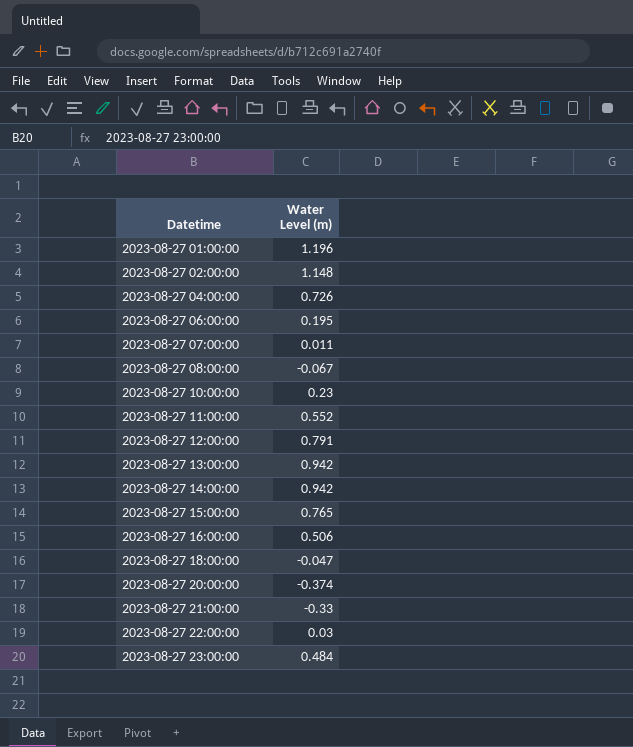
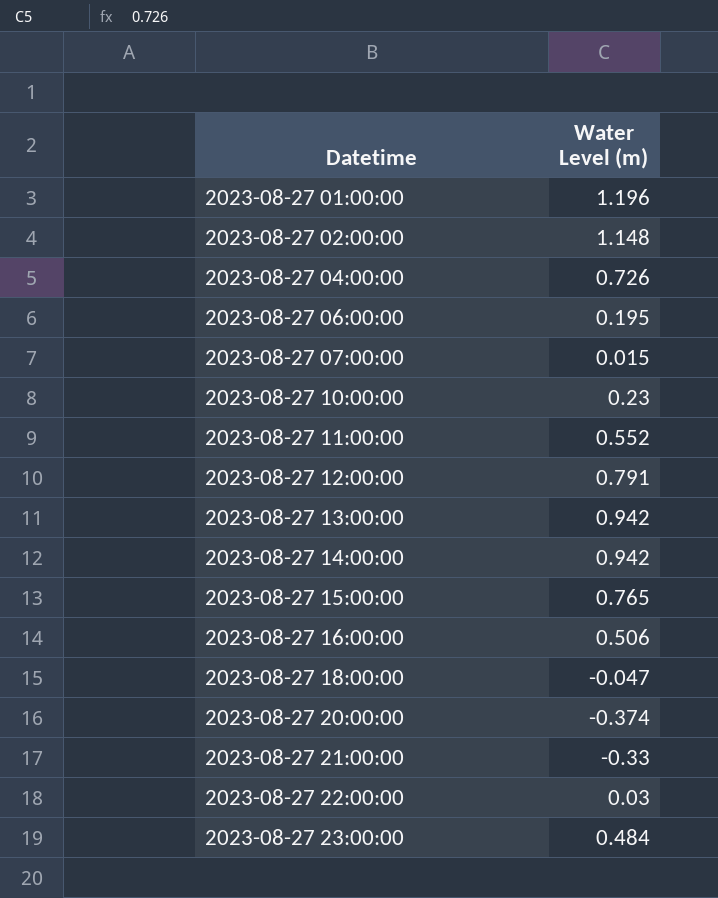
row 2023-08-27 08:00:00: -0.067 -> none
2023-08-27 07:00:00 | Water Level (m): 0.011 -> 0.015

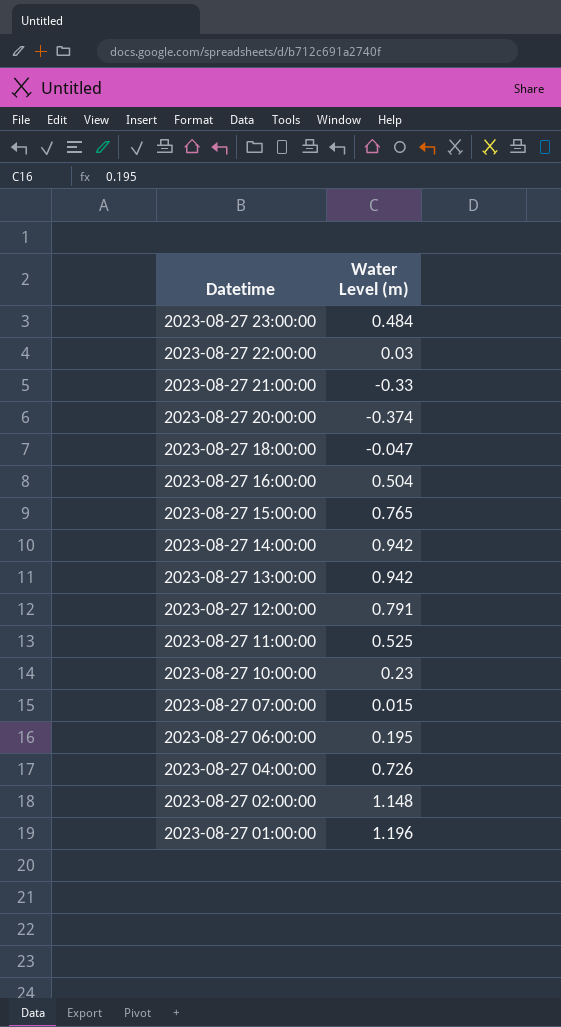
row order: Datetime ascending -> Datetime descending
2023-08-27 16:00:00 | Water Level (m): 0.506 -> 0.504
2023-08-27 11:00:00 | Water Level (m): 0.552 -> 0.525

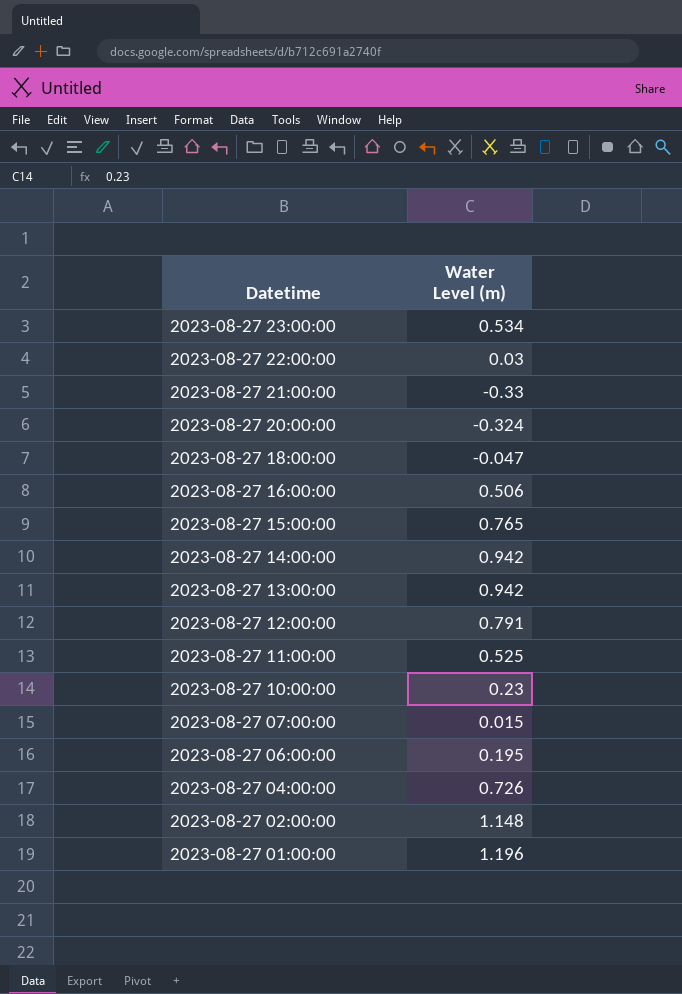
2023-08-27 23:00:00 | Water Level (m): 0.484 -> 0.534
2023-08-27 20:00:00 | Water Level (m): -0.374 -> -0.324
2023-08-27 16:00:00 | Water Level (m): 0.504 -> 0.506

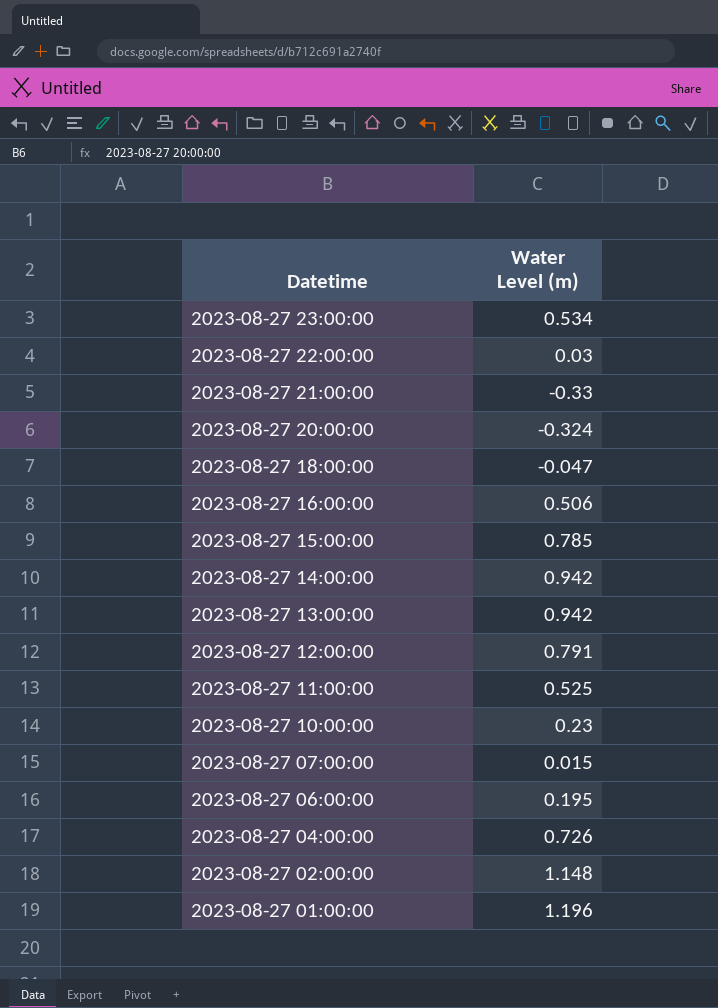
2023-08-27 15:00:00 | Water Level (m): 0.765 -> 0.785

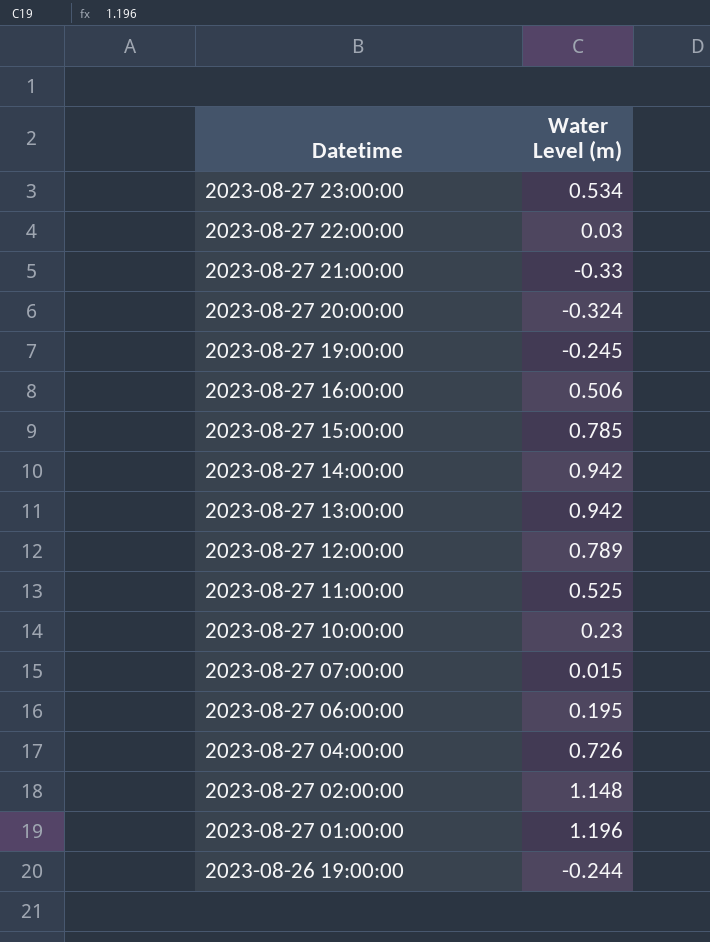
row 2023-08-27 18:00:00: -0.047 -> none
row 2023-08-27 19:00:00: none -> -0.245
2023-08-27 12:00:00 | Water Level (m): 0.791 -> 0.789
row 2023-08-26 19:00:00: none -> -0.244

